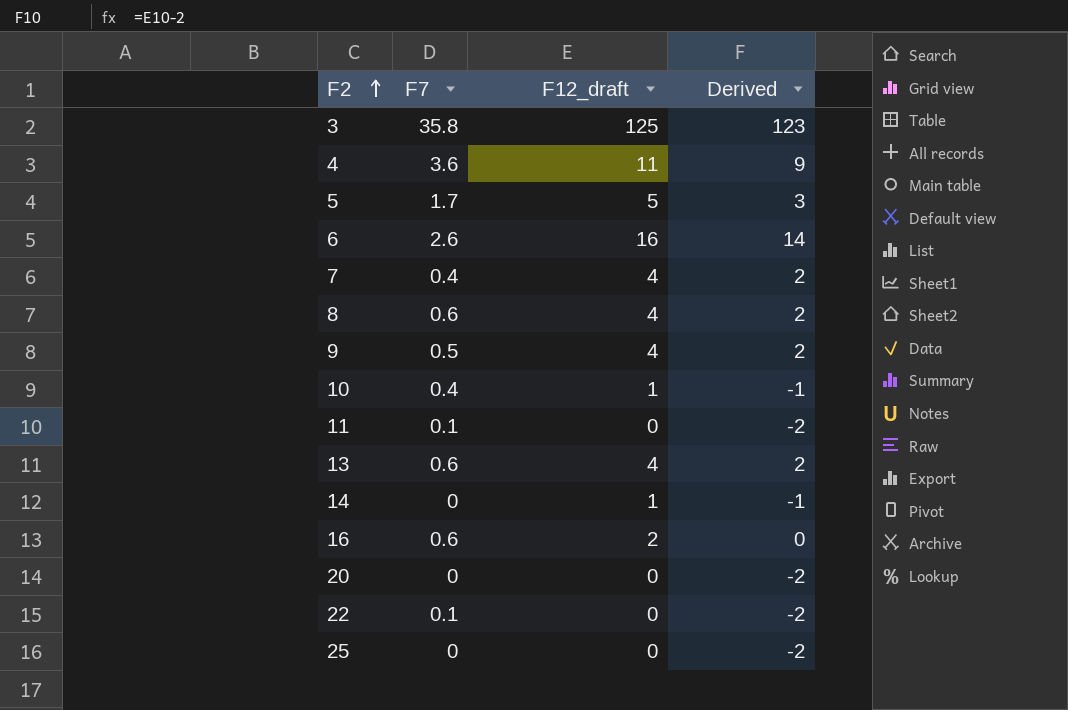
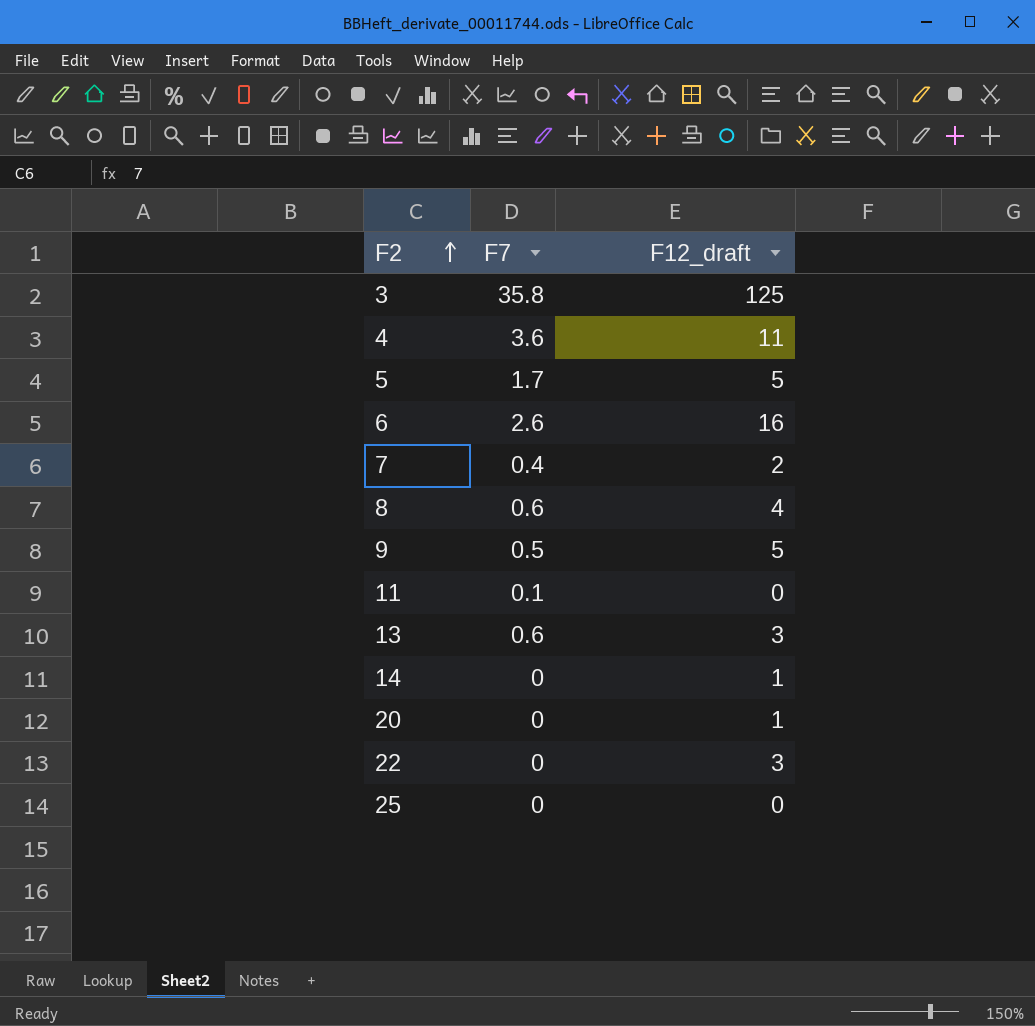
column Derived | formula: [F12_draft] - 2 -> none
row 10: 0.4 | 1 | -1 -> none
row 16: 0.6 | 2 | 0 -> none
7 | F12_draft: 4 -> 2
9 | F12_draft: 4 -> 5
13 | F12_draft: 4 -> 3
20 | F12_draft: 0 -> 1
22 | F7: 0.1 -> 0
22 | F12_draft: 0 -> 3

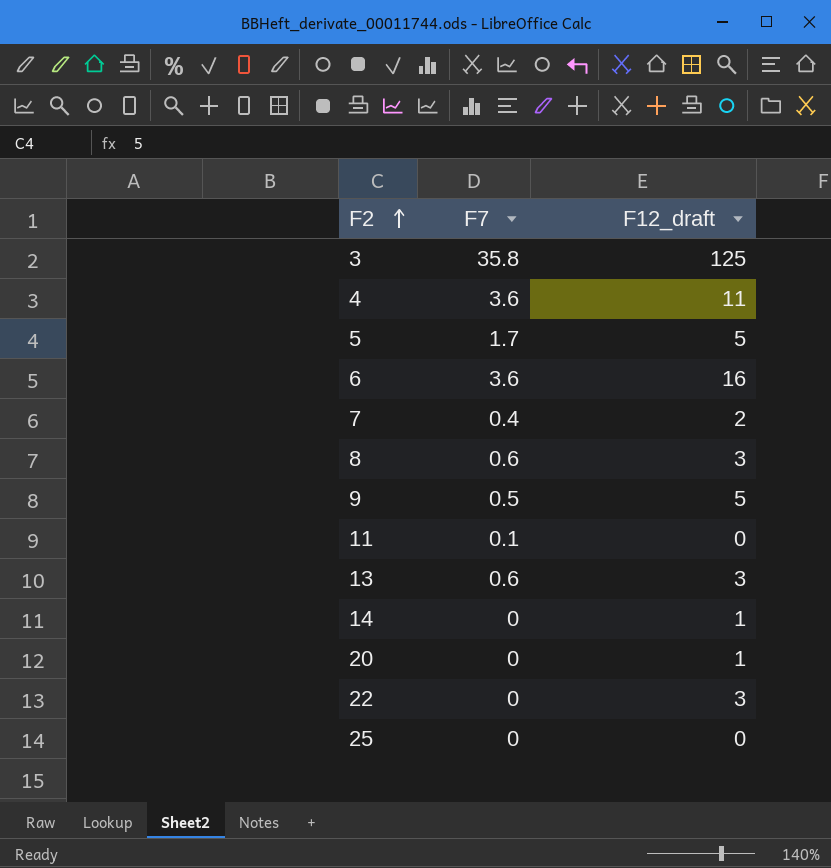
6 | F7: 2.6 -> 3.6
8 | F12_draft: 4 -> 3

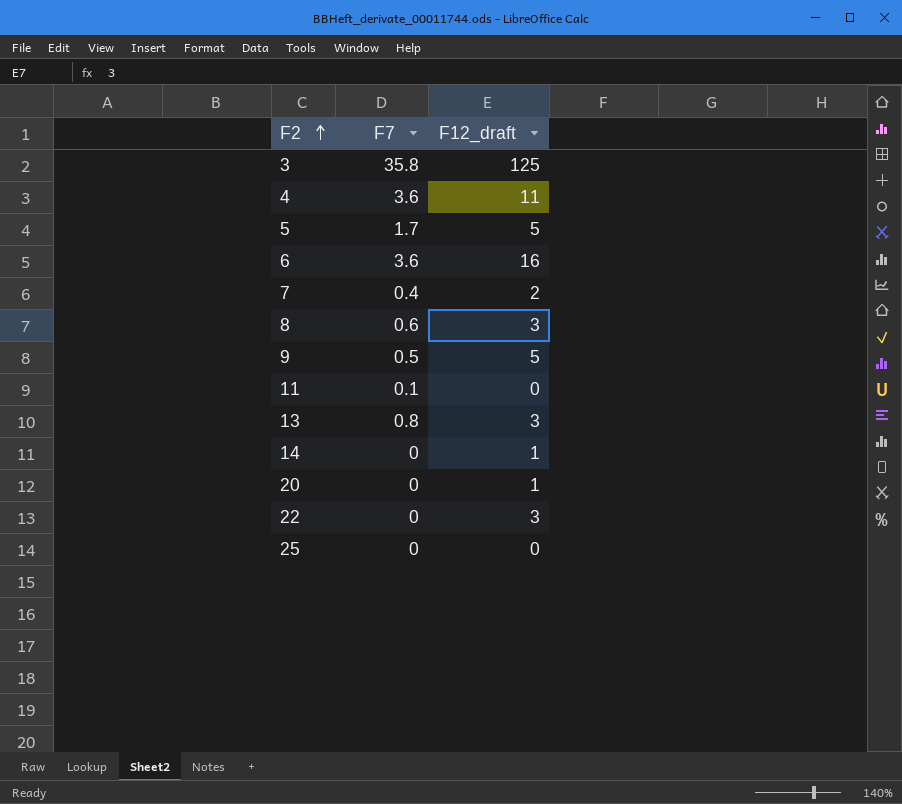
13 | F7: 0.6 -> 0.8

